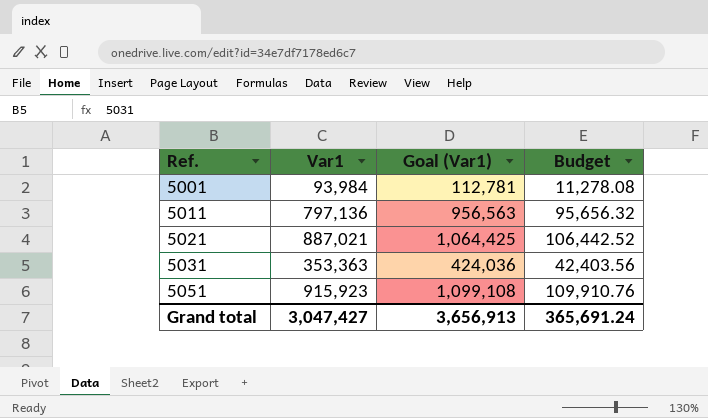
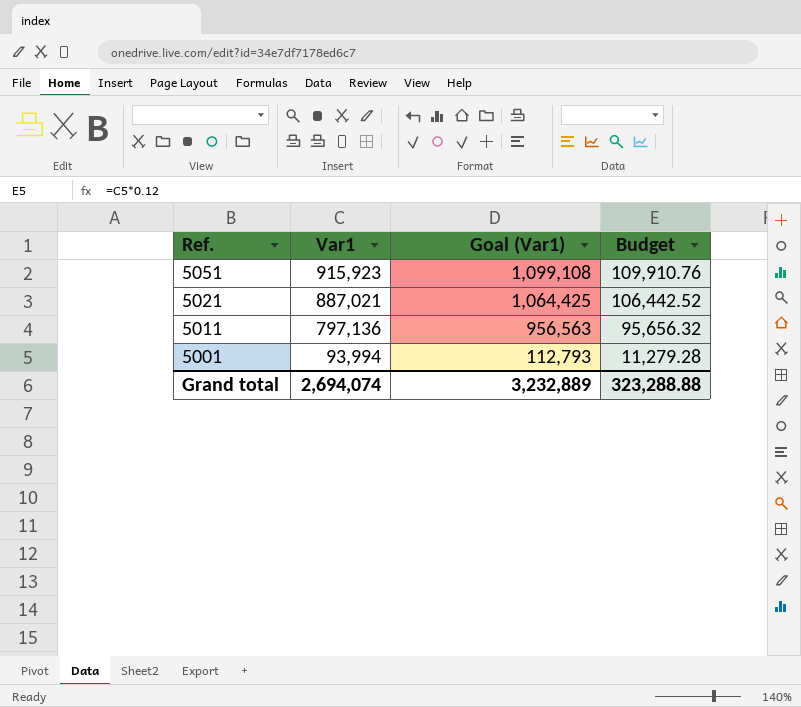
row order: Ref. ascending -> Ref. descending
row 5031: 353,363 | 424,036 | 42,403.56 -> none
5001 | Var1: 93,984 -> 93,994
5001 | Goal (Var1): 112,781 -> 112,793
5001 | Budget: 11,278.08 -> 11,279.28
Grand total | Var1: 3,047,427 -> 2,694,074
Grand total | Goal (Var1): 3,656,913 -> 3,232,889
Grand total | Budget: 365,691.24 -> 323,288.88

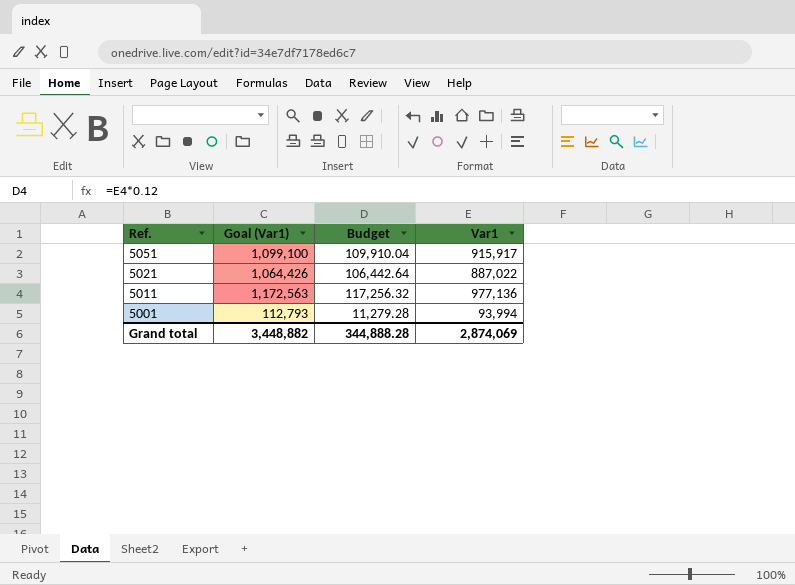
column Var1 | position: 2 -> 4
5051 | Goal (Var1): 1,099,108 -> 1,099,100
5051 | Budget: 109,910.76 -> 109,910.04
5051 | Var1: 915,923 -> 915,917
5021 | Goal (Var1): 1,064,425 -> 1,064,426
5021 | Budget: 106,442.52 -> 106,442.64
5021 | Var1: 887,021 -> 887,022
5011 | Goal (Var1): 956,563 -> 1,172,563
5011 | Budget: 95,656.32 -> 117,256.32
5011 | Var1: 797,136 -> 977,136
Grand total | Goal (Var1): 3,232,889 -> 3,448,882
Grand total | Budget: 323,288.88 -> 344,888.28
Grand total | Var1: 2,694,074 -> 2,874,069

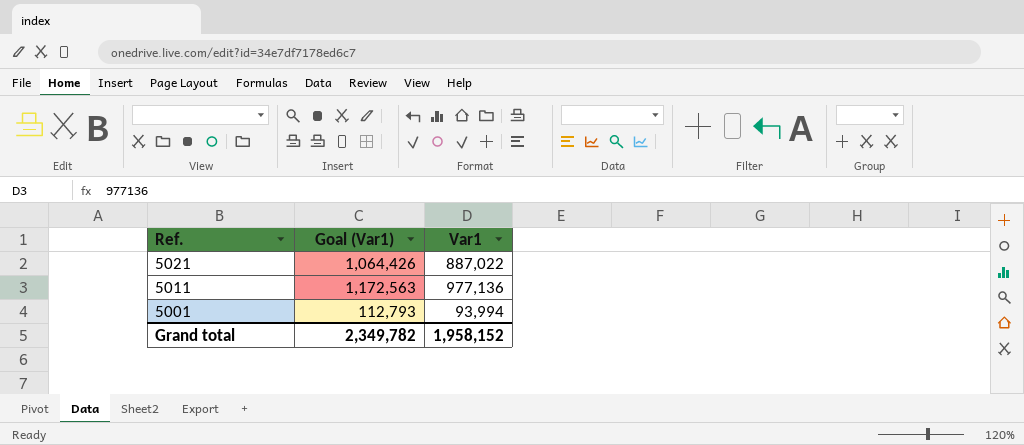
column Budget | formula: [Var1] * 0.12 -> none
row 5051: 1,099,100 | 109,910.04 | 915,917 -> none
Grand total | Goal (Var1): 3,448,882 -> 2,349,782
Grand total | Var1: 2,874,069 -> 1,958,152

